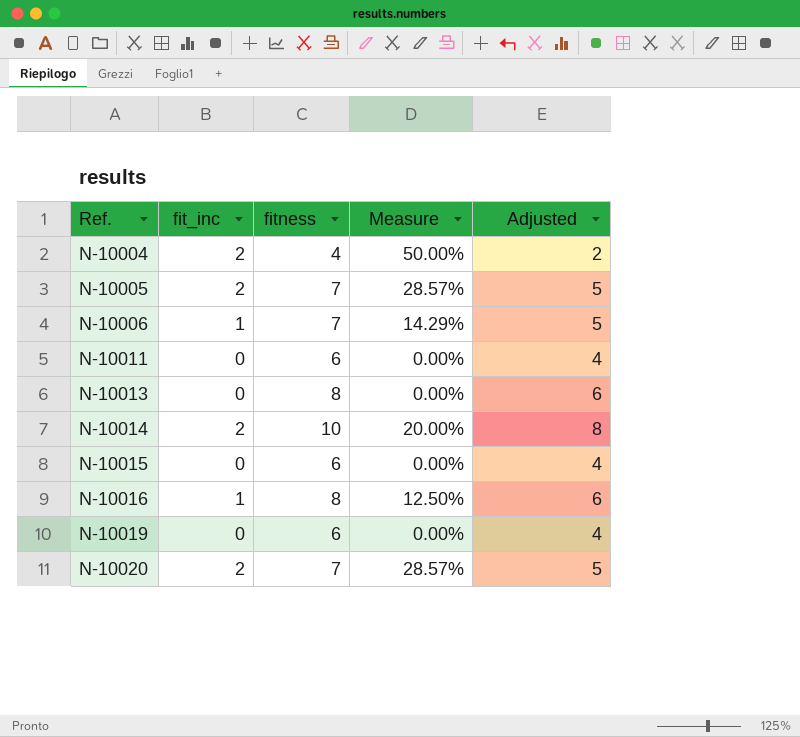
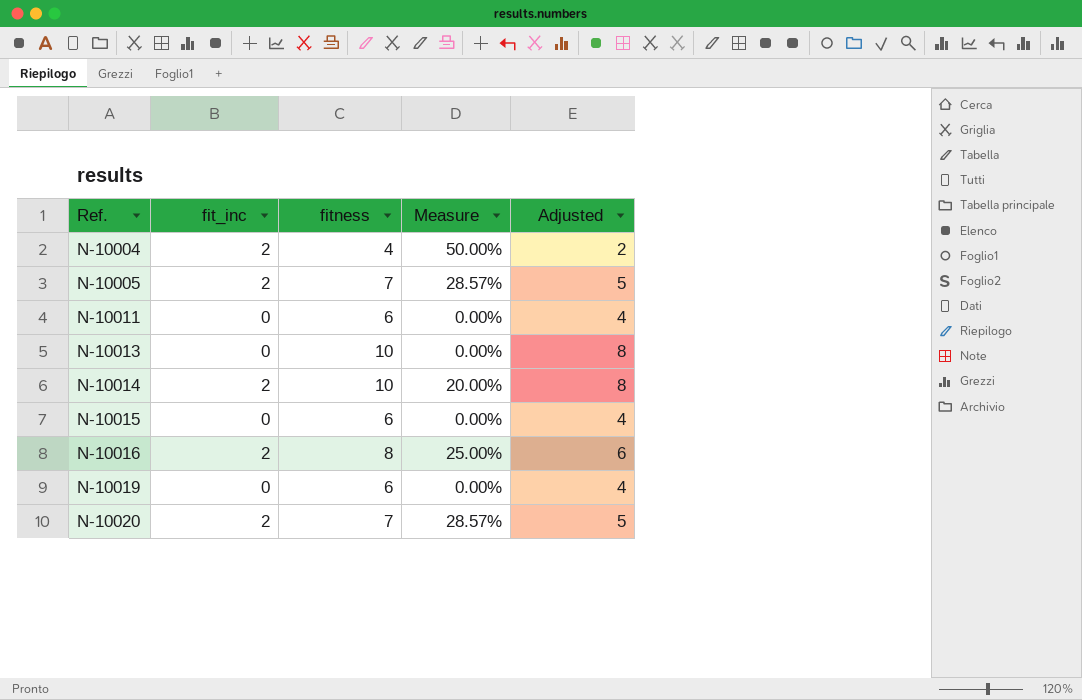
row N-10006: 1 | 7 | 14.29% | 5 -> none
N-10013 | fitness: 8 -> 10
N-10013 | Adjusted: 6 -> 8
N-10016 | fit_inc: 1 -> 2
N-10016 | Measure: 12.50% -> 25.00%

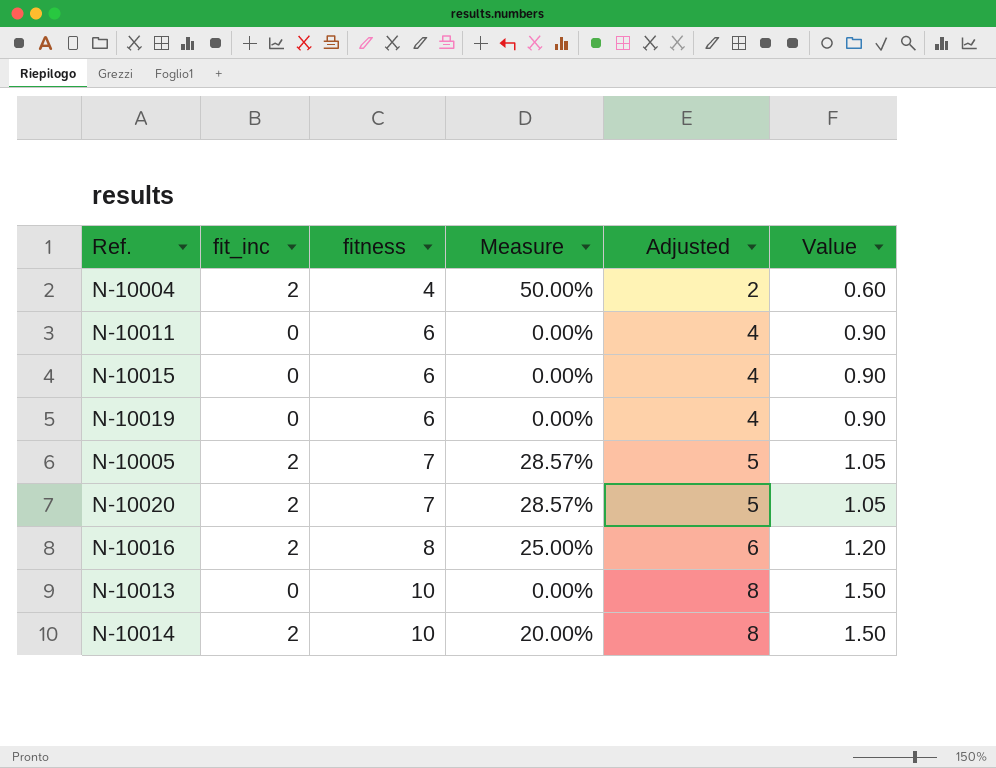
row order: Ref. ascending -> fitness ascending
column Value | formula: none -> [fitness] * 0.15

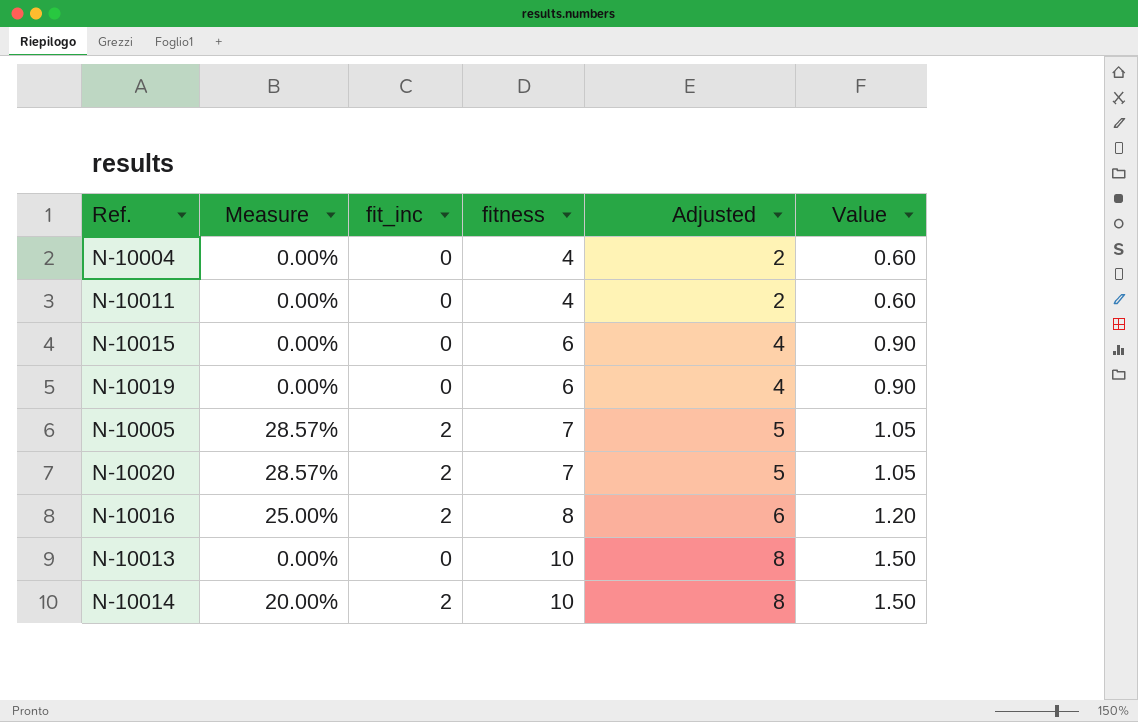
column Measure | position: 4 -> 2
N-10004 | Measure: 50.00% -> 0.00%
N-10004 | fit_inc: 2 -> 0
N-10011 | fitness: 6 -> 4
N-10011 | Adjusted: 4 -> 2
N-10011 | Value: 0.90 -> 0.60

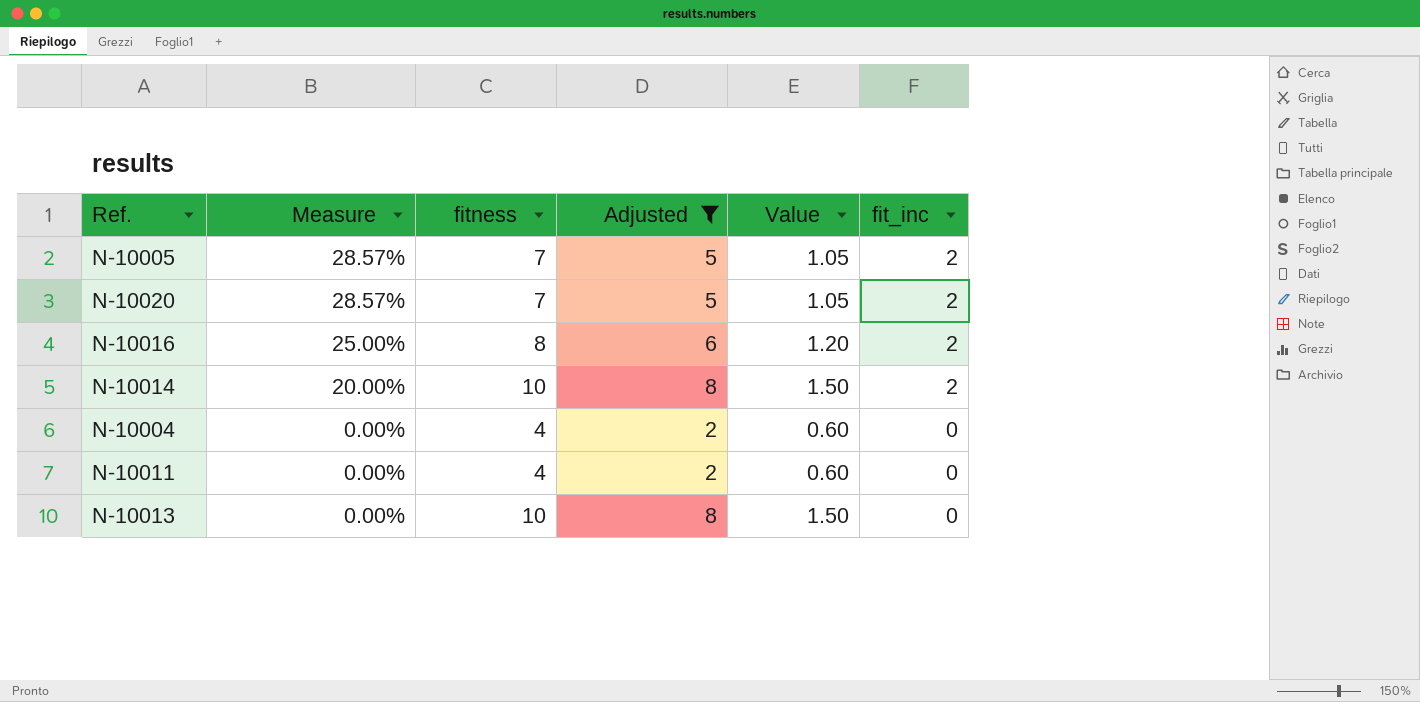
filter: none -> Adjusted != 4
row order: fitness ascending -> Measure descending
column fit_inc | position: 3 -> 6

